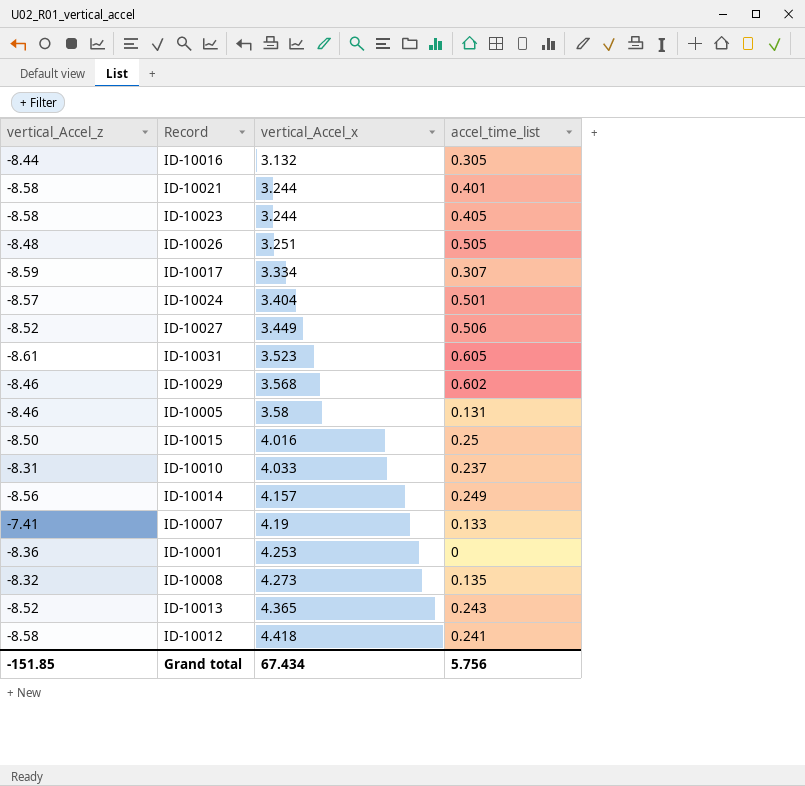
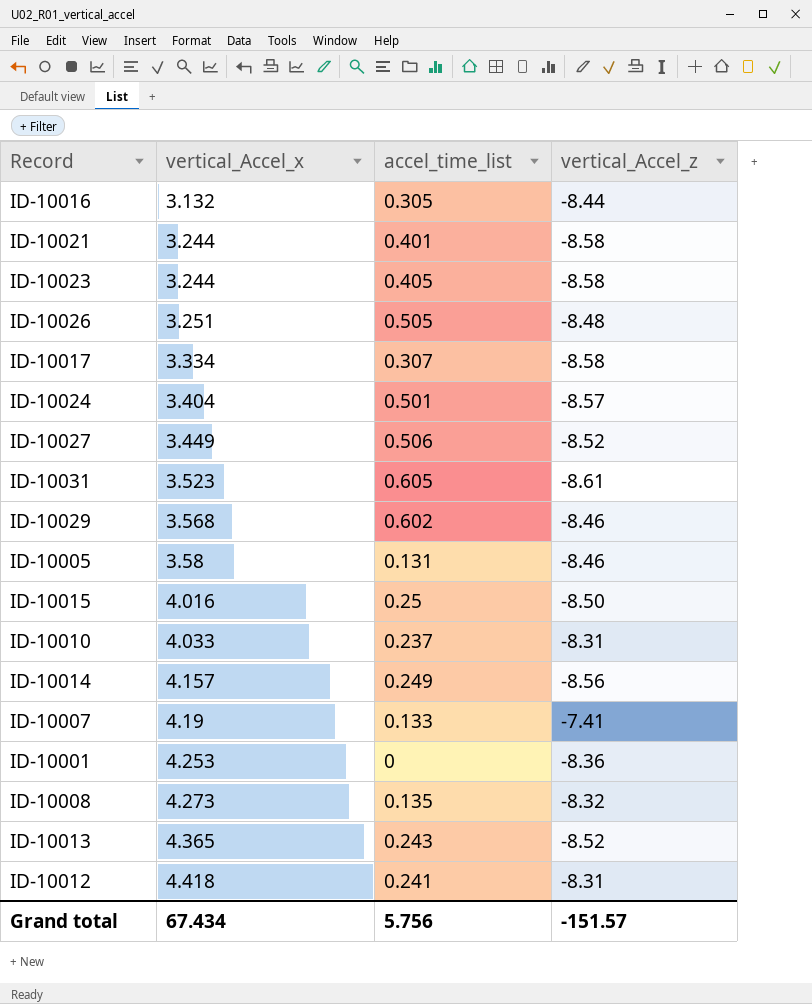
column vertical_Accel_z | position: 1 -> 4
ID-10017 | vertical_Accel_z: -8.59 -> -8.58
ID-10012 | vertical_Accel_z: -8.58 -> -8.31
Grand total | vertical_Accel_z: -151.85 -> -151.57

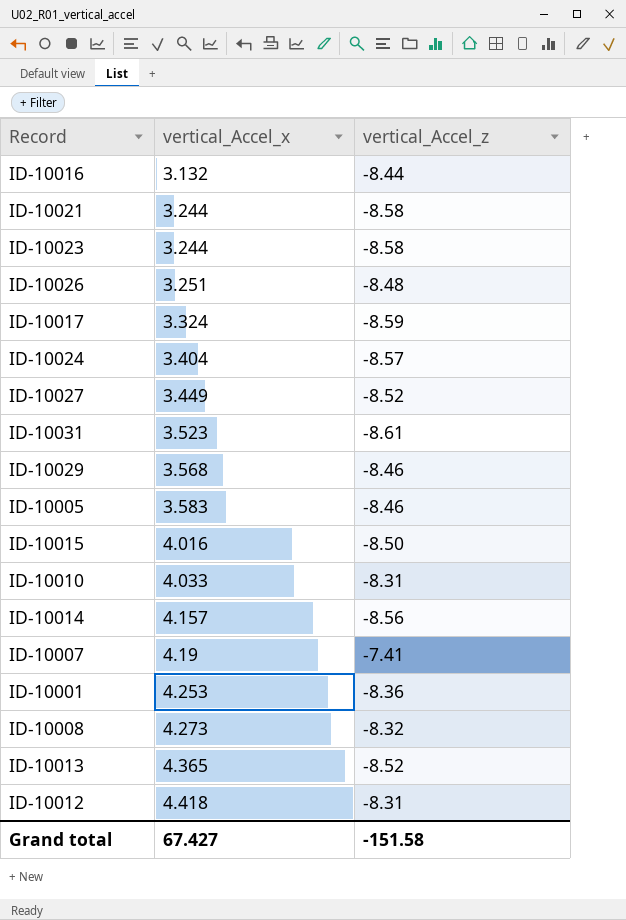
column accel_time_list | position: 3 -> none
ID-10017 | vertical_Accel_x: 3.334 -> 3.324
ID-10017 | vertical_Accel_z: -8.58 -> -8.59
ID-10005 | vertical_Accel_x: 3.58 -> 3.583
Grand total | vertical_Accel_x: 67.434 -> 67.427
Grand total | vertical_Accel_z: -151.57 -> -151.58

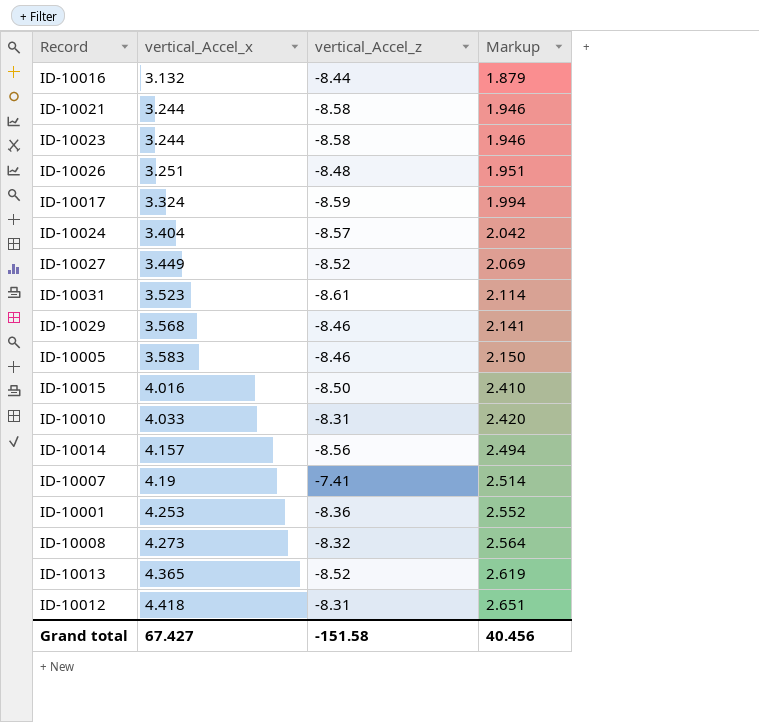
column Markup | formula: none -> [vertical_Accel_x] * 0.6

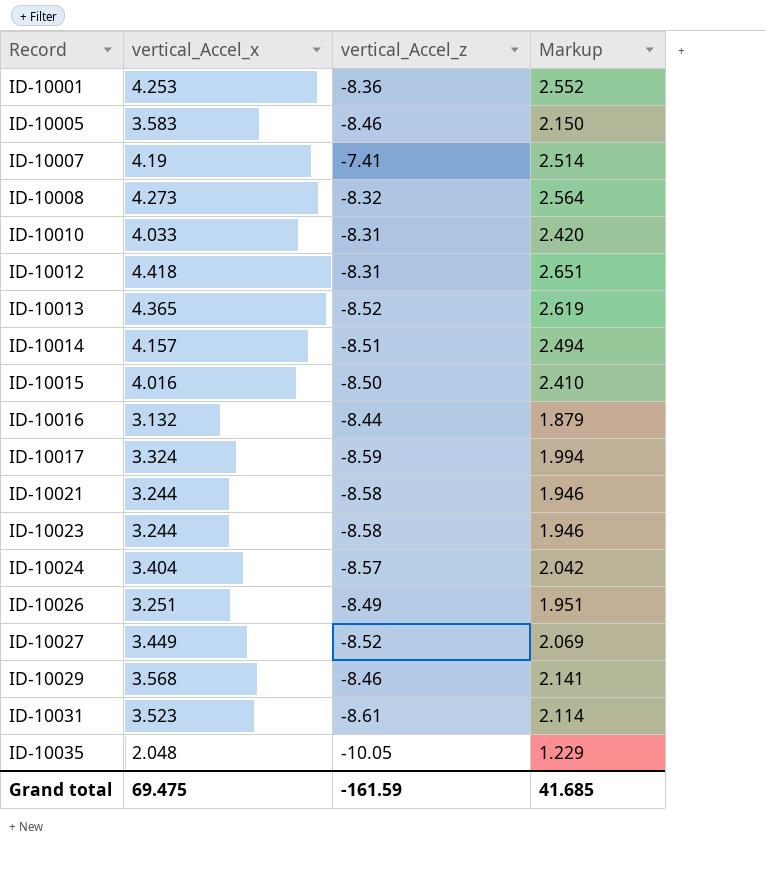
row order: vertical_Accel_x ascending -> Record ascending
ID-10014 | vertical_Accel_z: -8.56 -> -8.51
ID-10026 | vertical_Accel_z: -8.48 -> -8.49
row ID-10035: none -> 2.048 | -10.05 | 1.229
Grand total | vertical_Accel_x: 67.427 -> 69.475
Grand total | vertical_Accel_z: -151.58 -> -161.59
Grand total | Markup: 40.456 -> 41.685

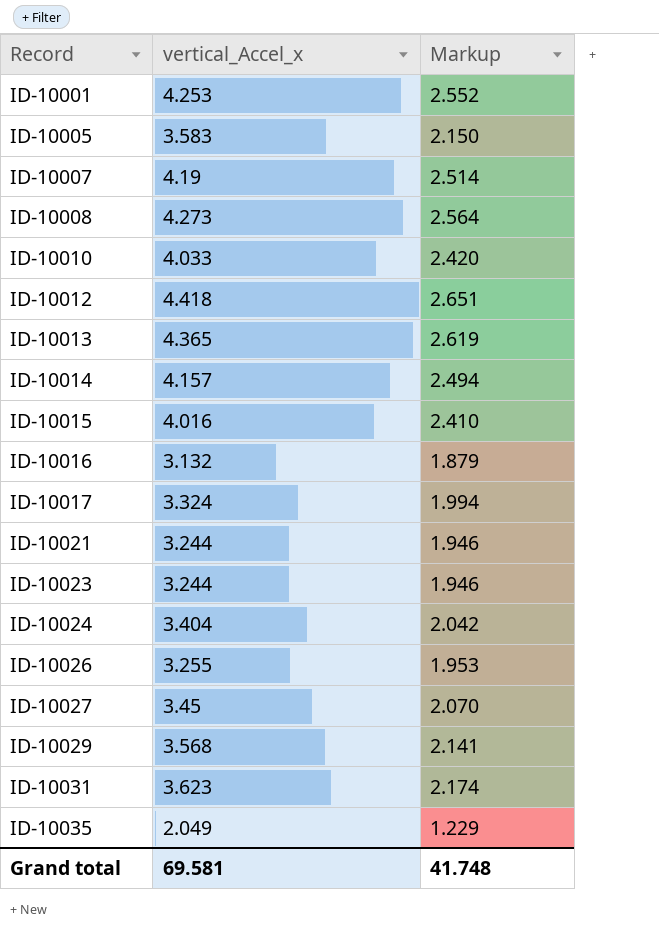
column vertical_Accel_z | position: 3 -> none
ID-10026 | vertical_Accel_x: 3.251 -> 3.255
ID-10026 | Markup: 1.951 -> 1.953
ID-10027 | vertical_Accel_x: 3.449 -> 3.45
ID-10027 | Markup: 2.069 -> 2.070
ID-10031 | vertical_Accel_x: 3.523 -> 3.623
ID-10031 | Markup: 2.114 -> 2.174
ID-10035 | vertical_Accel_x: 2.048 -> 2.049
Grand total | vertical_Accel_x: 69.475 -> 69.581
Grand total | Markup: 41.685 -> 41.748

